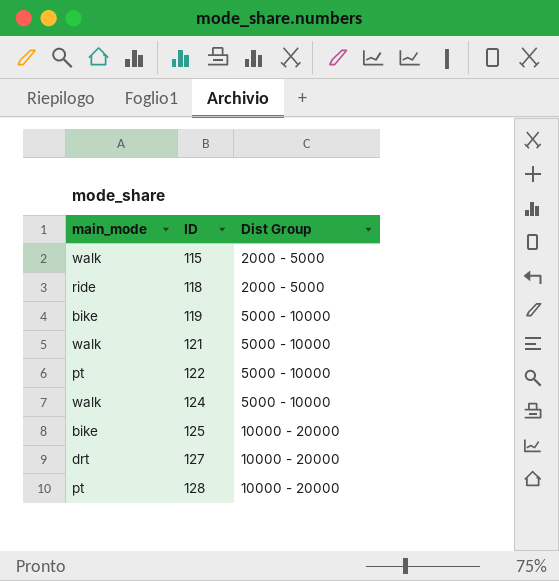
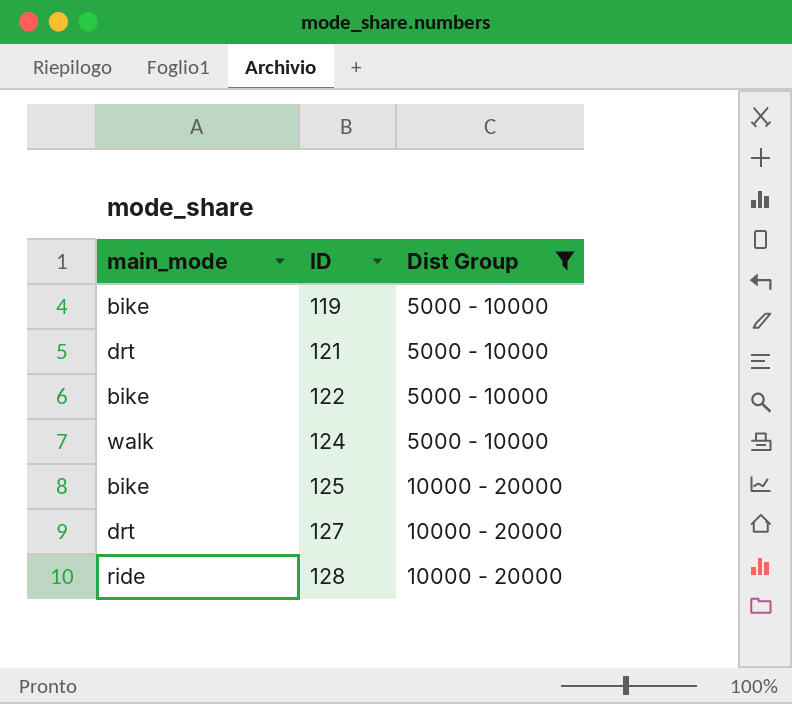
filter: none -> Dist Group != 2000 - 5000
121 | main_mode: walk -> drt
122 | main_mode: pt -> bike
128 | main_mode: pt -> ride

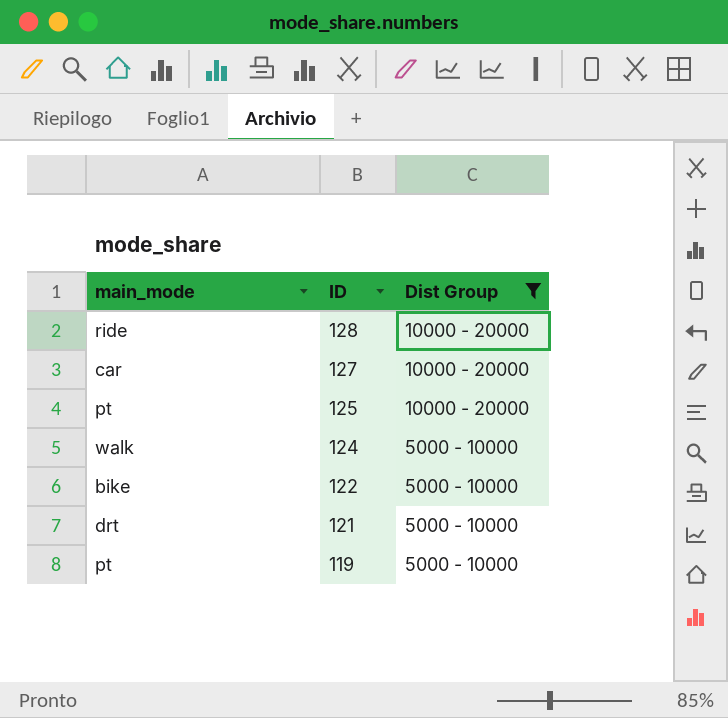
row order: ID ascending -> ID descending
127 | main_mode: drt -> car
125 | main_mode: bike -> pt
119 | main_mode: bike -> pt

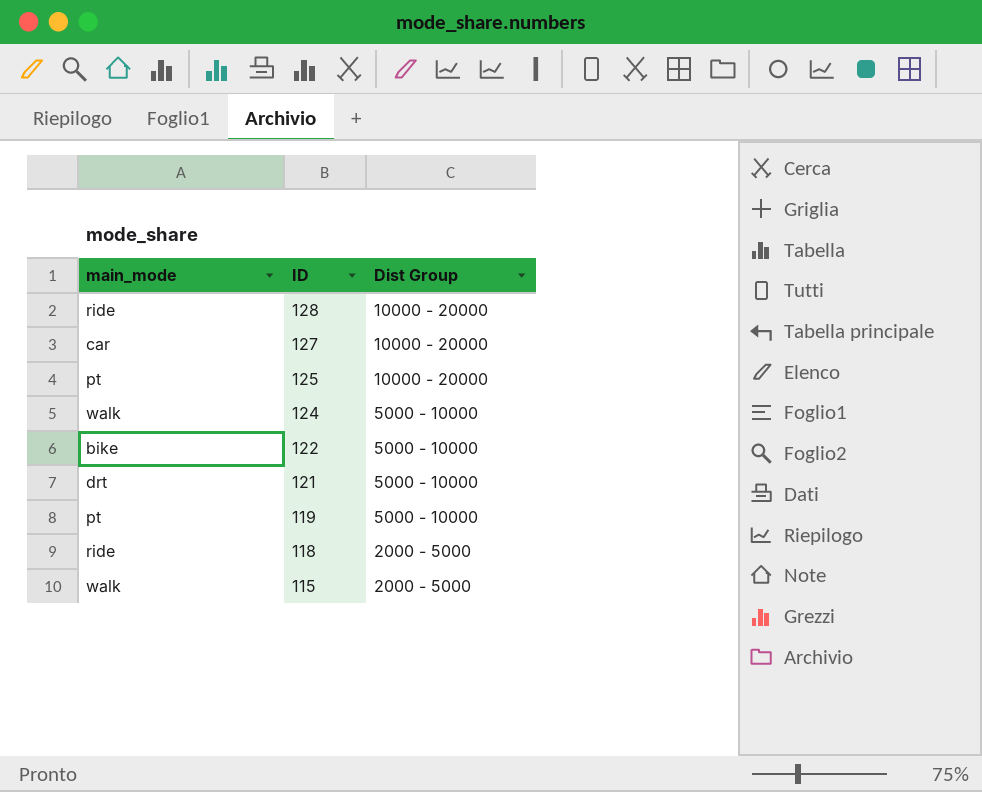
filter: Dist Group != 2000 - 5000 -> none

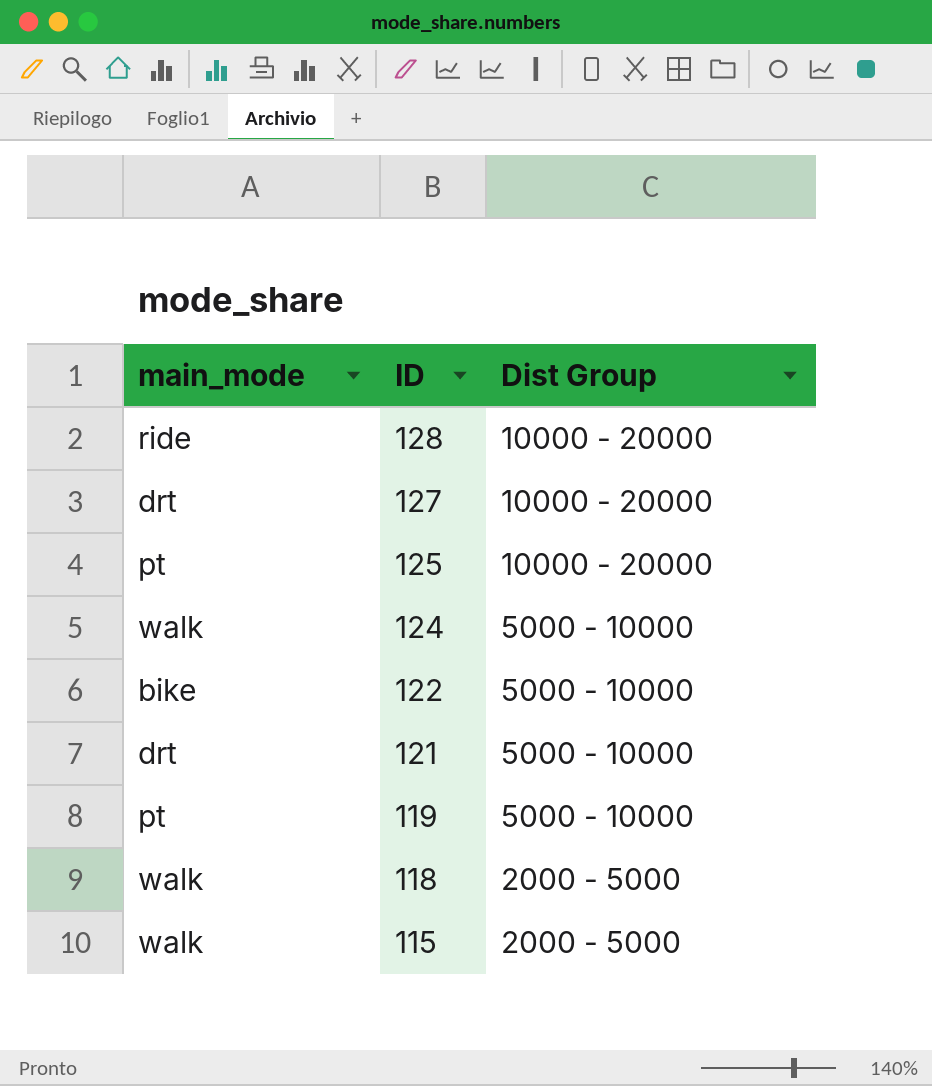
127 | main_mode: car -> drt
118 | main_mode: ride -> walk

